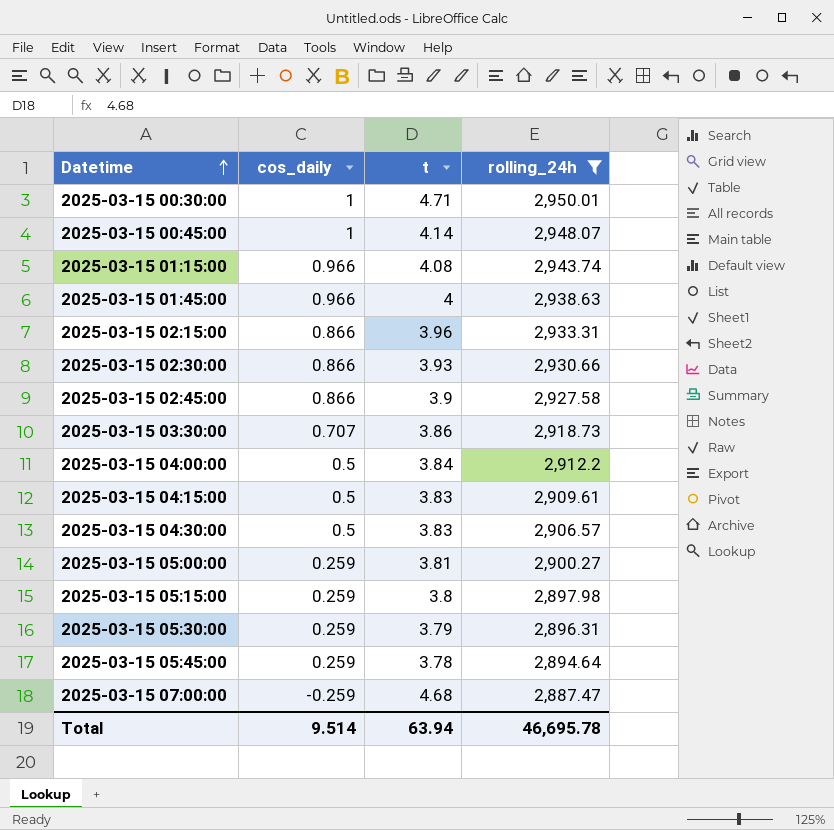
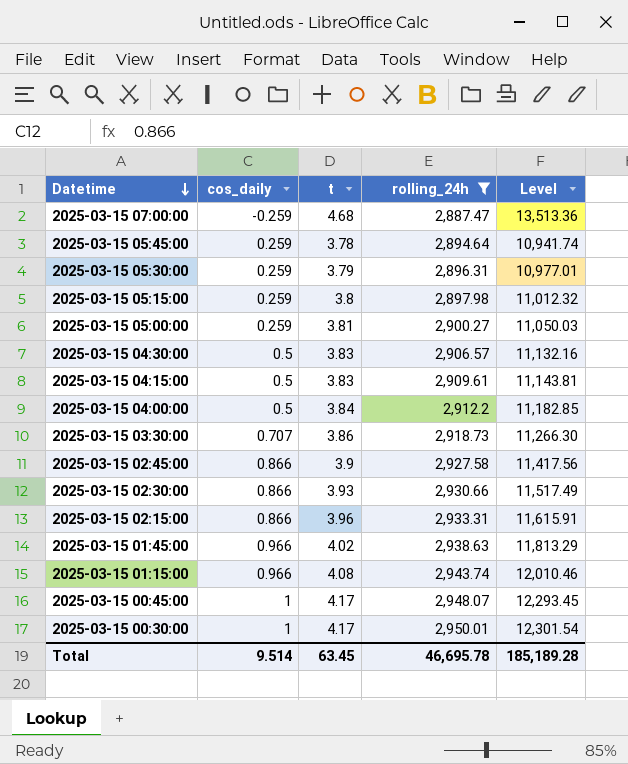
row order: Datetime ascending -> Datetime descending
column Level | formula: none -> [t] * [rolling_24h]
2025-03-15 01:45:00 | t: 4 -> 4.02
2025-03-15 00:45:00 | t: 4.14 -> 4.17
2025-03-15 00:30:00 | t: 4.71 -> 4.17
Total | t: 63.94 -> 63.45

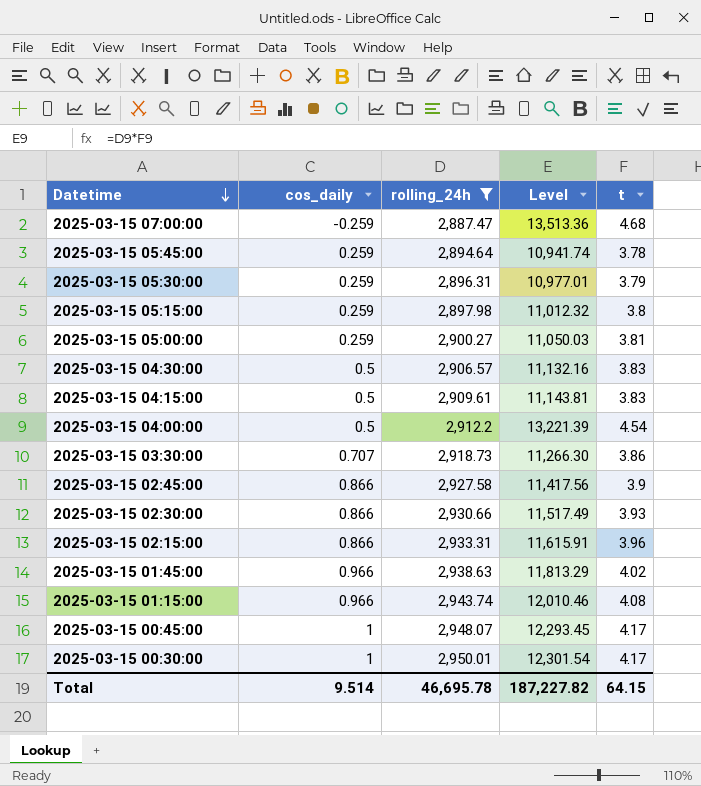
column t | position: 3 -> 5
2025-03-15 04:00:00 | Level: 11,182.85 -> 13,221.39
2025-03-15 04:00:00 | t: 3.84 -> 4.54
Total | Level: 185,189.28 -> 187,227.82
Total | t: 63.45 -> 64.15

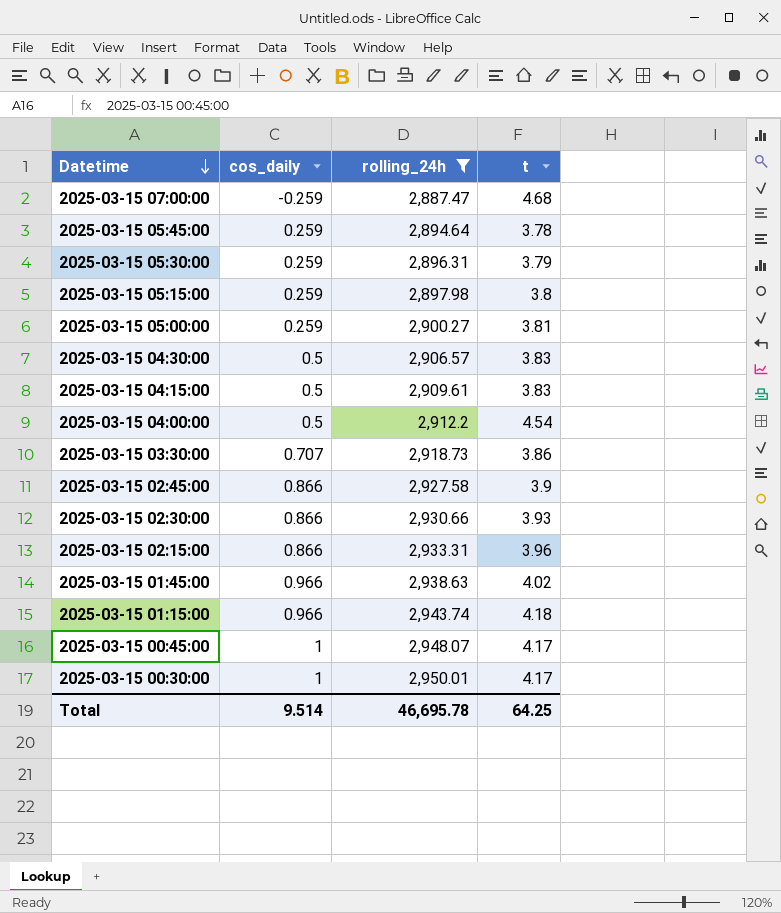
column Level | formula: [rolling_24h] * [t] -> none
2025-03-15 01:15:00 | t: 4.08 -> 4.18
Total | t: 64.15 -> 64.25

